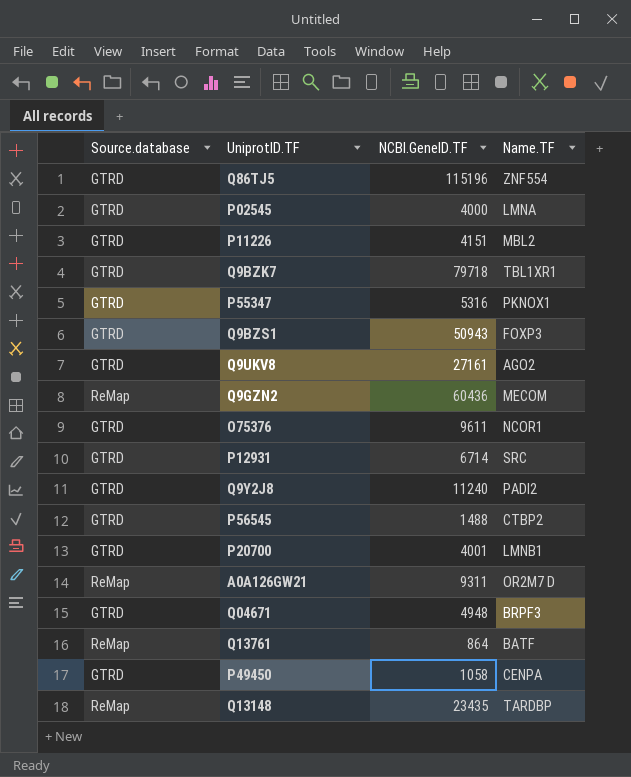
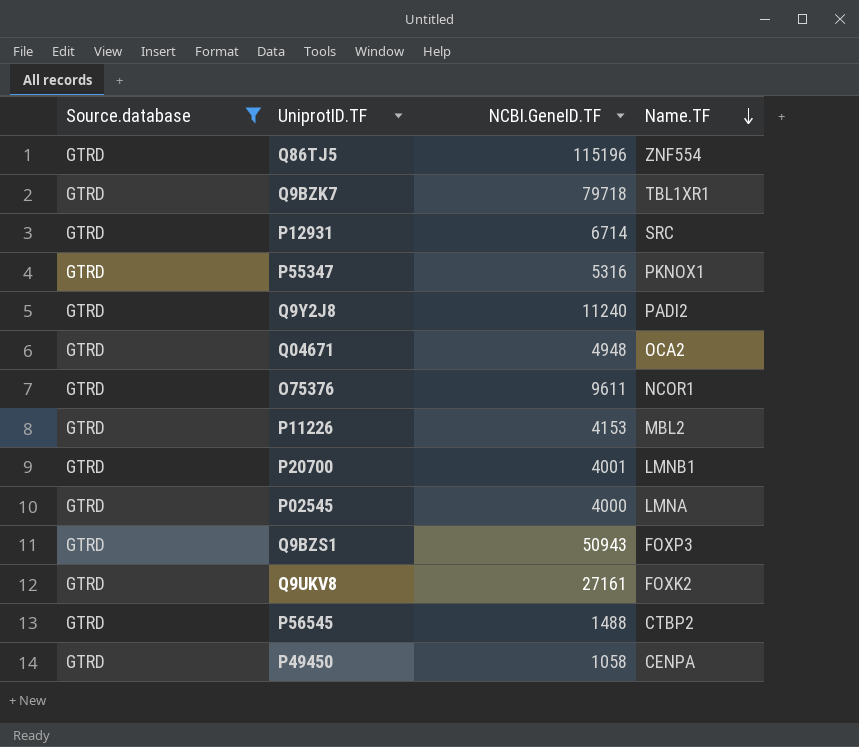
filter: none -> Source.database = GTRD
row order: none -> Name.TF descending
Q04671 | Name.TF: BRPF3 -> OCA2
P11226 | NCBI.GeneID.TF: 4151 -> 4153
Q9UKV8 | Name.TF: AGO2 -> FOXK2

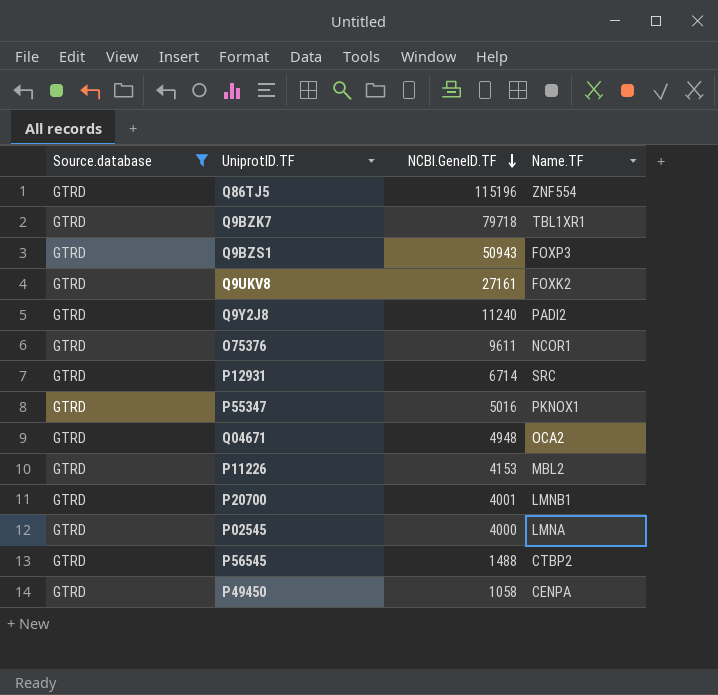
row order: Name.TF descending -> NCBI.GeneID.TF descending
P55347 | NCBI.GeneID.TF: 5316 -> 5016

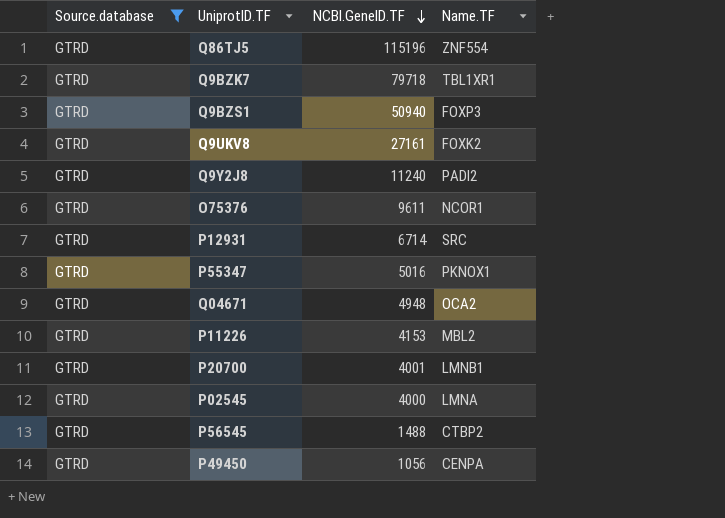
Q9BZS1 | NCBI.GeneID.TF: 50943 -> 50940
P49450 | NCBI.GeneID.TF: 1058 -> 1056

